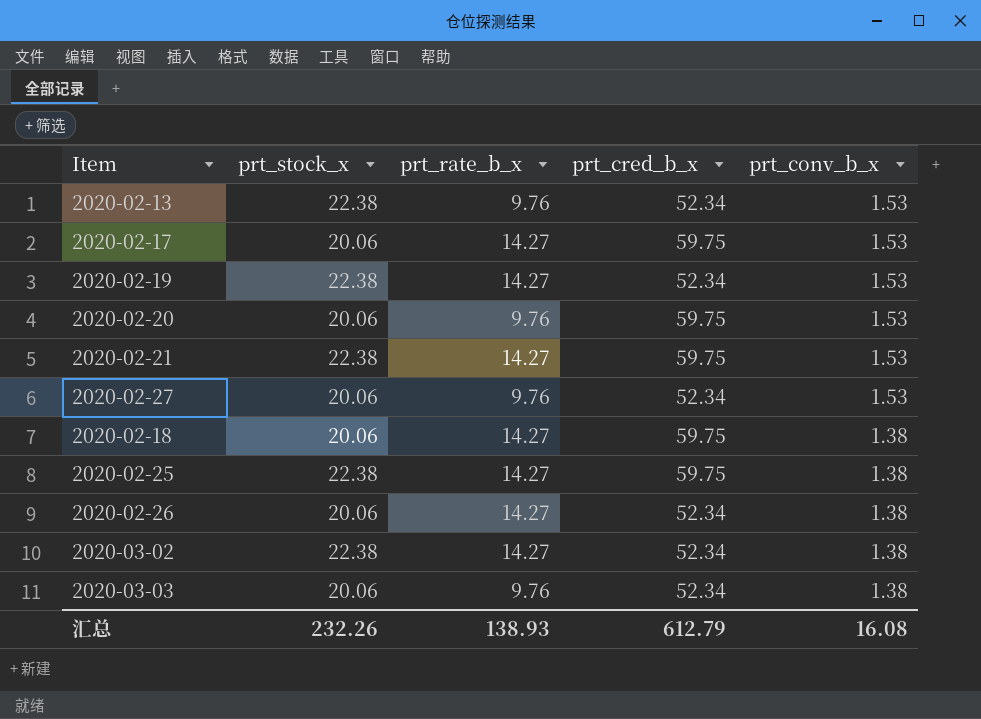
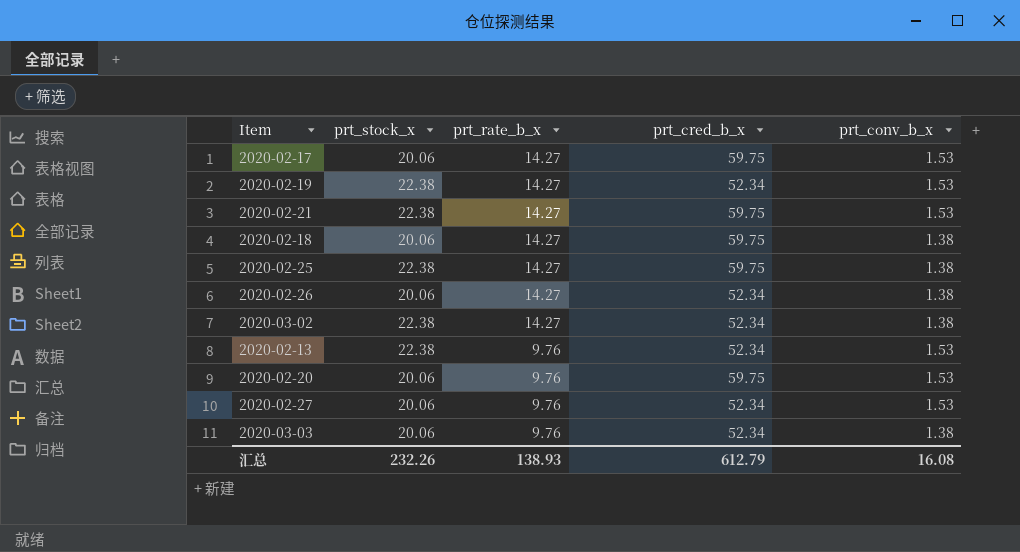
row order: prt_conv_b_x descending -> prt_rate_b_x descending

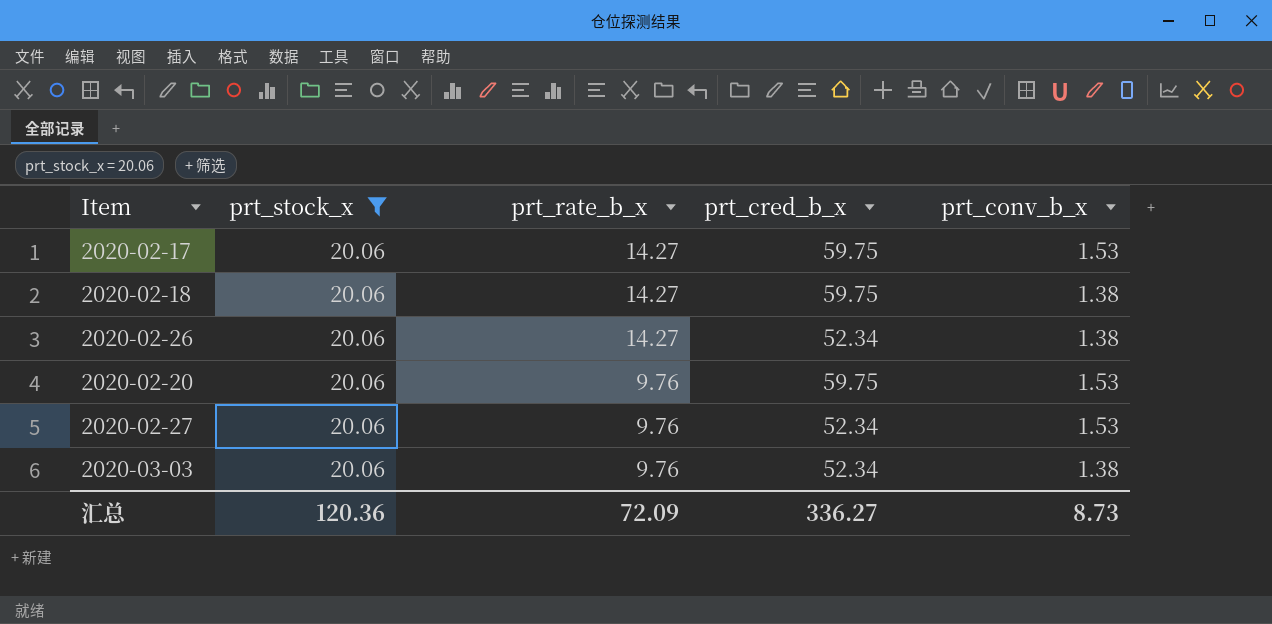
filter: none -> prt_stock_x = 20.06
汇总 | prt_stock_x: 232.26 -> 120.36
汇总 | prt_rate_b_x: 138.93 -> 72.09
汇总 | prt_cred_b_x: 612.79 -> 336.27
汇总 | prt_conv_b_x: 16.08 -> 8.73

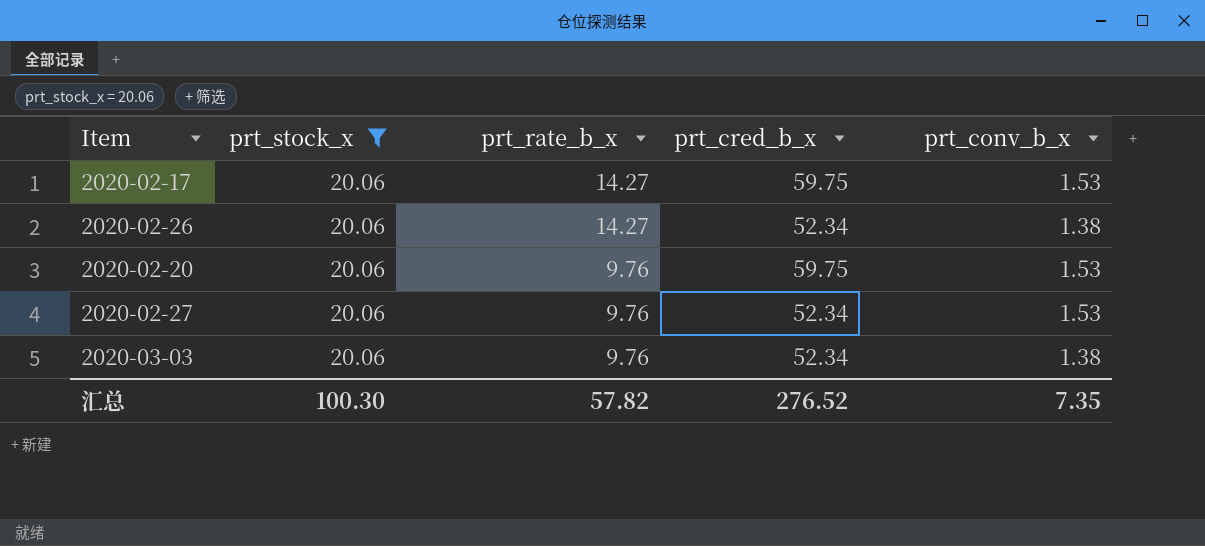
row 2020-02-18: 20.06 | 14.27 | 59.75 | 1.38 -> none
汇总 | prt_stock_x: 120.36 -> 100.30
汇总 | prt_rate_b_x: 72.09 -> 57.82
汇总 | prt_cred_b_x: 336.27 -> 276.52
汇总 | prt_conv_b_x: 8.73 -> 7.35

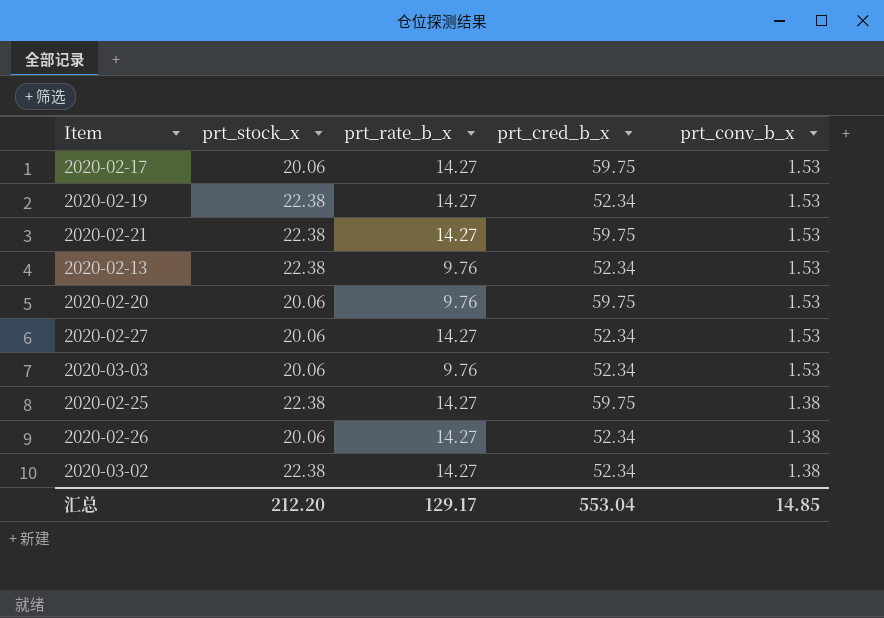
filter: prt_stock_x = 20.06 -> none
row order: prt_rate_b_x descending -> prt_conv_b_x descending
2020-02-27 | prt_rate_b_x: 9.76 -> 14.27
2020-03-03 | prt_conv_b_x: 1.38 -> 1.53
汇总 | prt_stock_x: 100.30 -> 212.20
汇总 | prt_rate_b_x: 57.82 -> 129.17
汇总 | prt_cred_b_x: 276.52 -> 553.04
汇总 | prt_conv_b_x: 7.35 -> 14.85

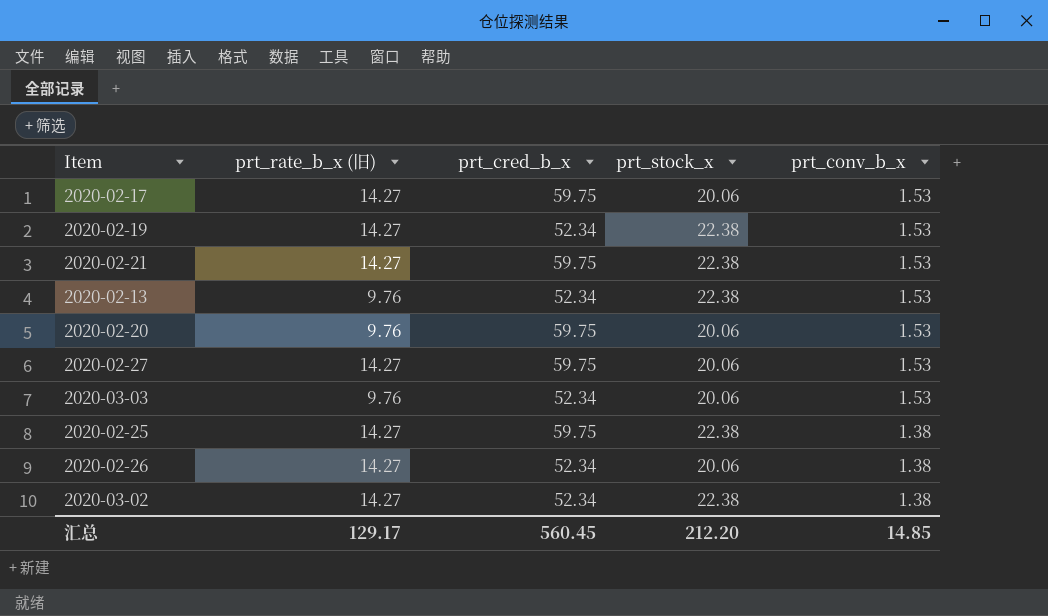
column name: prt_rate_b_x -> prt_rate_b_x (旧)
column prt_stock_x | position: 2 -> 4
2020-02-27 | prt_cred_b_x: 52.34 -> 59.75
汇总 | prt_cred_b_x: 553.04 -> 560.45

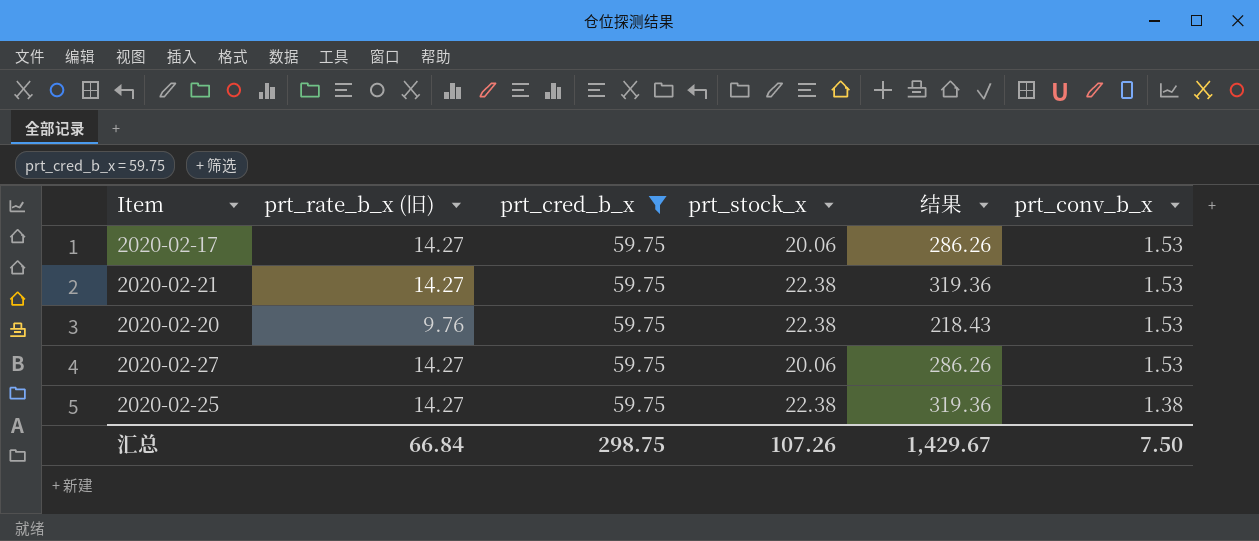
filter: none -> prt_cred_b_x = 59.75
column 结果 | formula: none -> [prt_rate_b_x (旧)] * [prt_stock_x]
2020-02-20 | prt_stock_x: 20.06 -> 22.38
汇总 | prt_rate_b_x (旧): 129.17 -> 66.84
汇总 | prt_cred_b_x: 560.45 -> 298.75
汇总 | prt_stock_x: 212.20 -> 107.26
汇总 | prt_conv_b_x: 14.85 -> 7.50

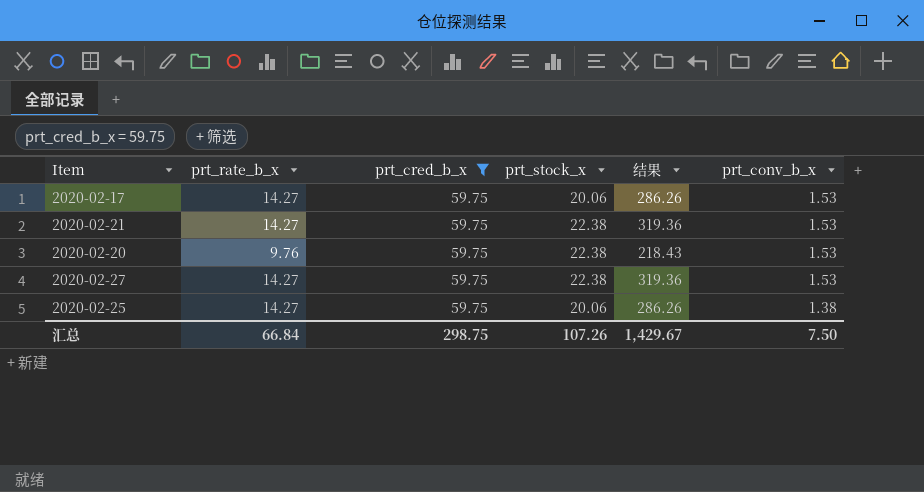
column name: prt_rate_b_x (旧) -> prt_rate_b_x
2020-02-27 | prt_stock_x: 20.06 -> 22.38
2020-02-27 | 结果: 286.26 -> 319.36
2020-02-25 | prt_stock_x: 22.38 -> 20.06
2020-02-25 | 结果: 319.36 -> 286.26

